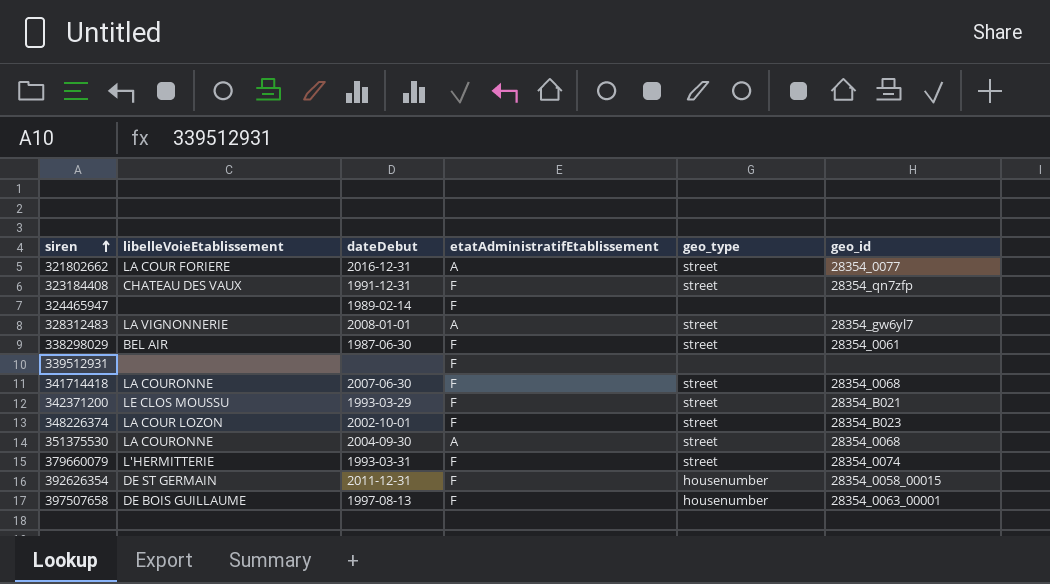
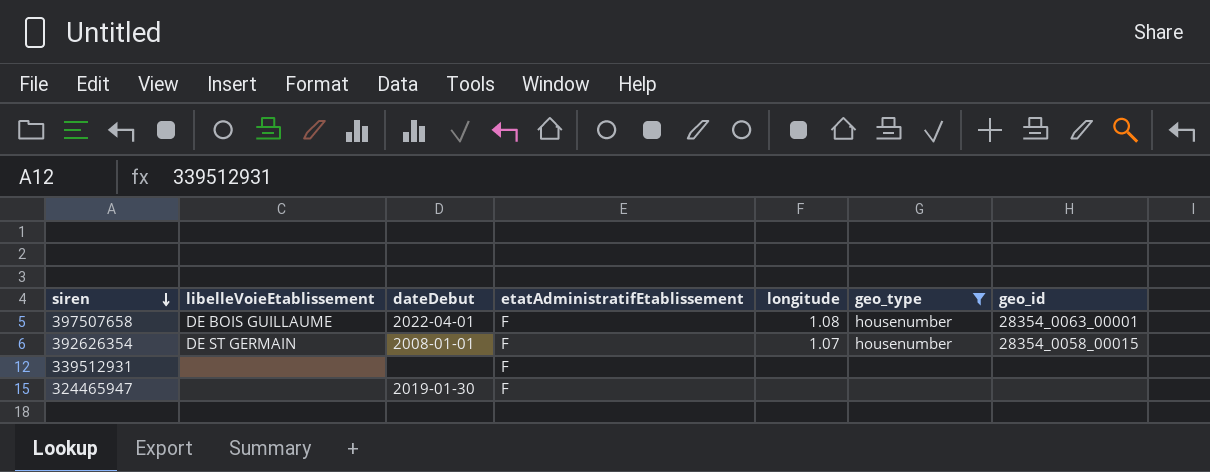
filter: none -> geo_type != street
row order: siren ascending -> siren descending
column longitude | position: none -> 5
397507658 | dateDebut: 1997-08-13 -> 2022-04-01
392626354 | dateDebut: 2011-12-31 -> 2008-01-01
324465947 | dateDebut: 1989-02-14 -> 2019-01-30

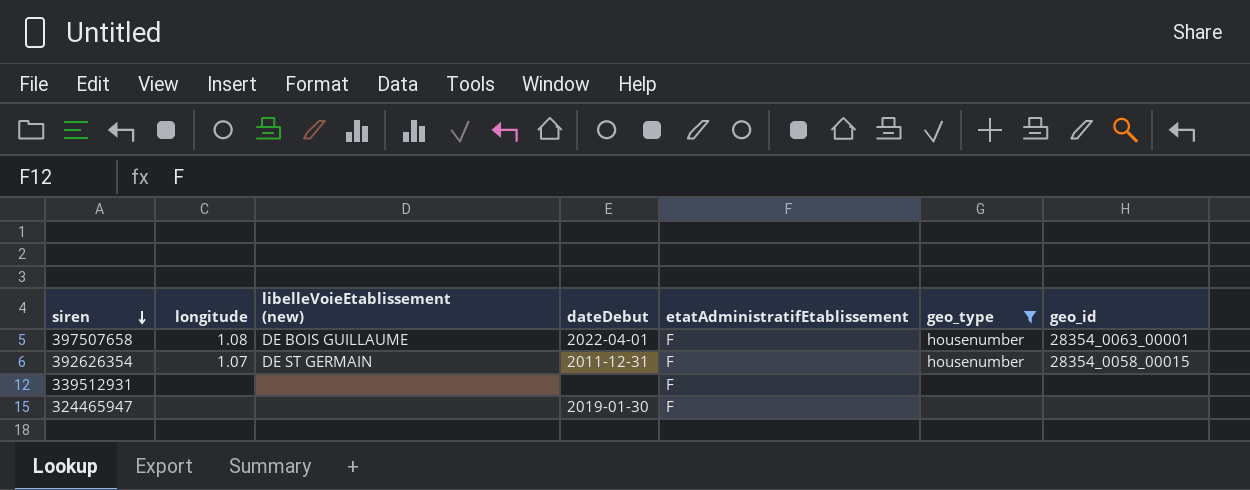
column longitude | position: 5 -> 2
column name: libelleVoieEtablissement -> libelleVoieEtablissement (new)
392626354 | dateDebut: 2008-01-01 -> 2011-12-31

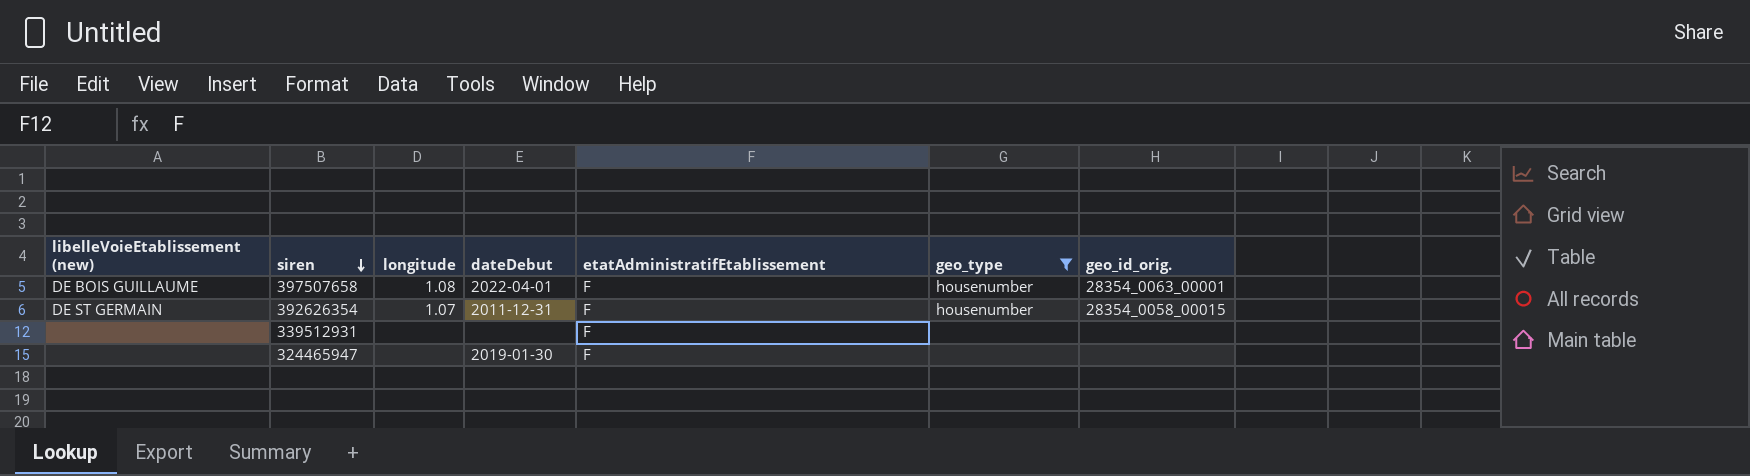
column libelleVoieEtablissement (new) | position: 3 -> 1
column name: geo_id -> geo_id_orig.

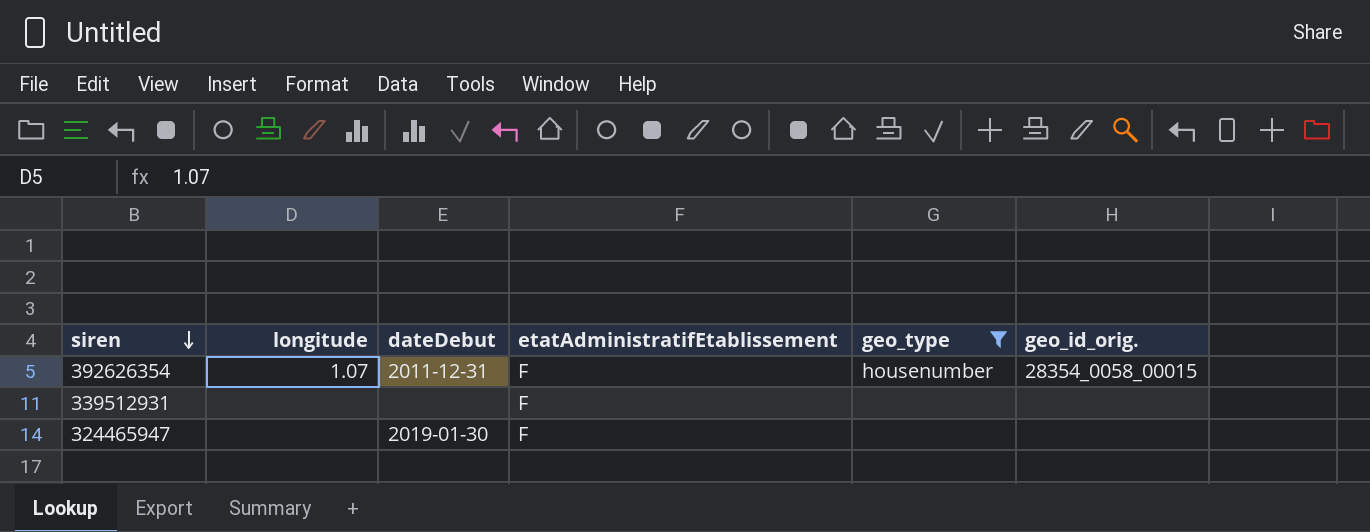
column libelleVoieEtablissement (new) | position: 1 -> none
row 397507658: DE BOIS GUILLAUME | 1.08 | 2022-04-01 | F | housenumber | 28354_0063_00001 -> none

